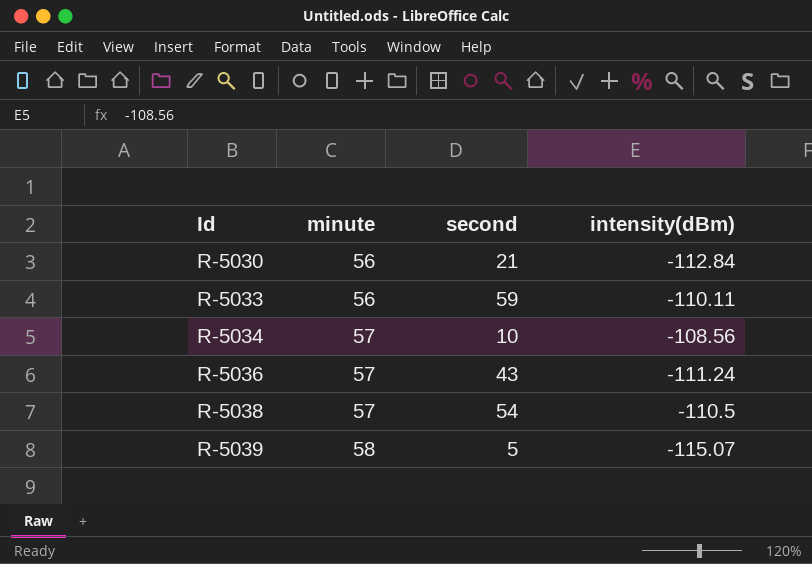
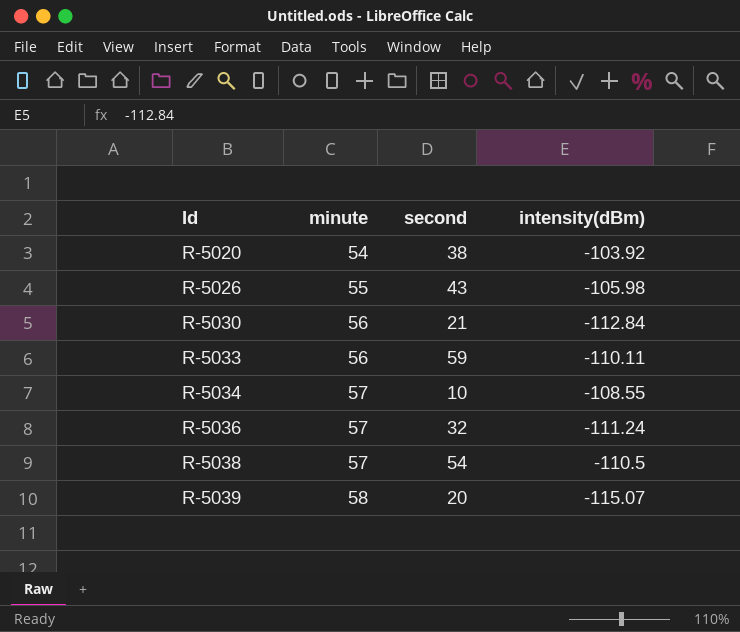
row R-5020: none -> 54 | 38 | -103.92
row R-5026: none -> 55 | 43 | -105.98
R-5034 | intensity(dBm): -108.56 -> -108.55
R-5036 | second: 43 -> 32
R-5039 | second: 5 -> 20

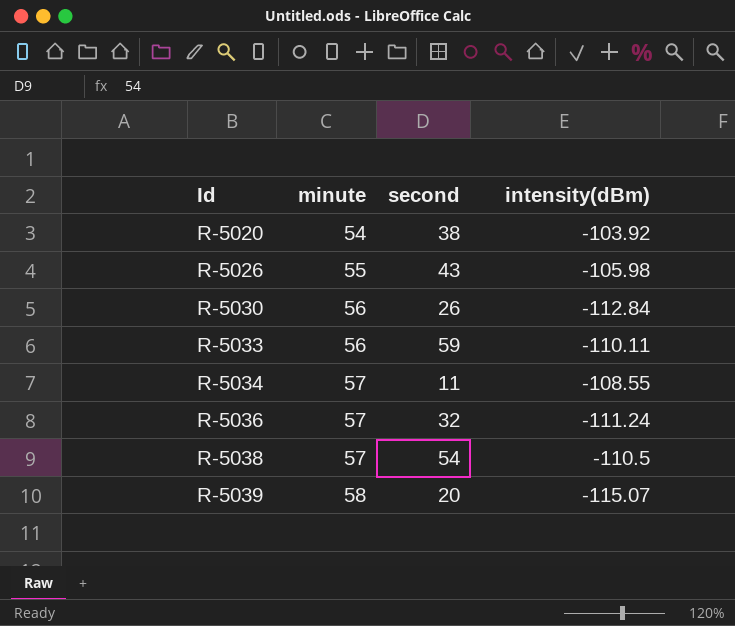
R-5030 | second: 21 -> 26
R-5034 | second: 10 -> 11

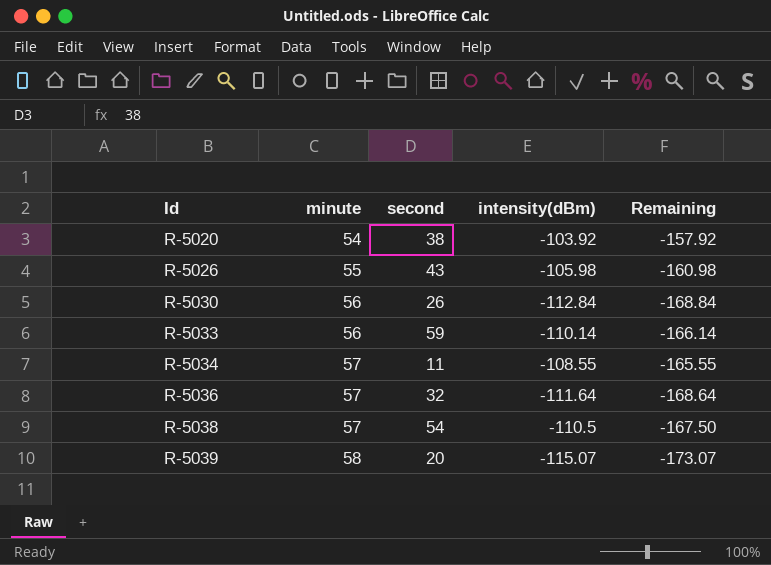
column Remaining | formula: none -> [intensity(dBm)] - [minute]
R-5033 | intensity(dBm): -110.11 -> -110.14
R-5036 | intensity(dBm): -111.24 -> -111.64

